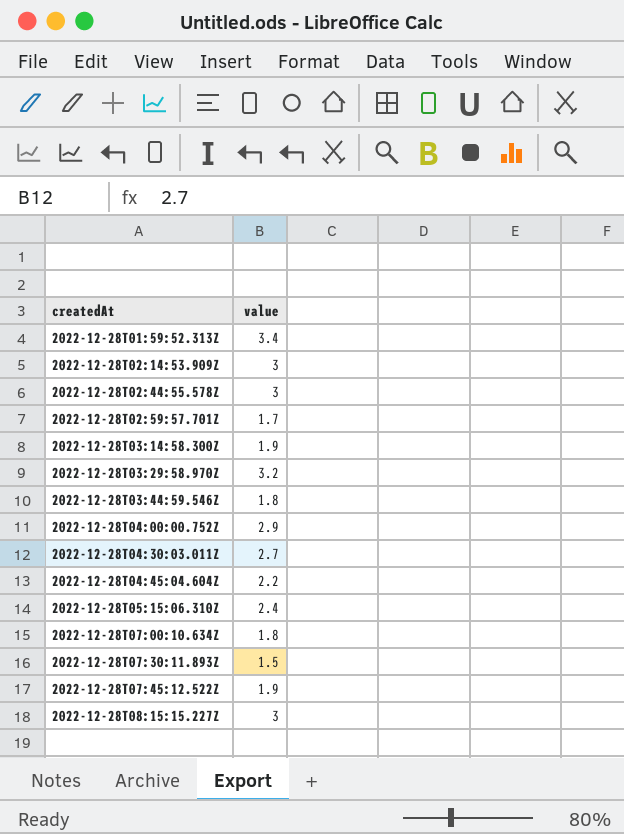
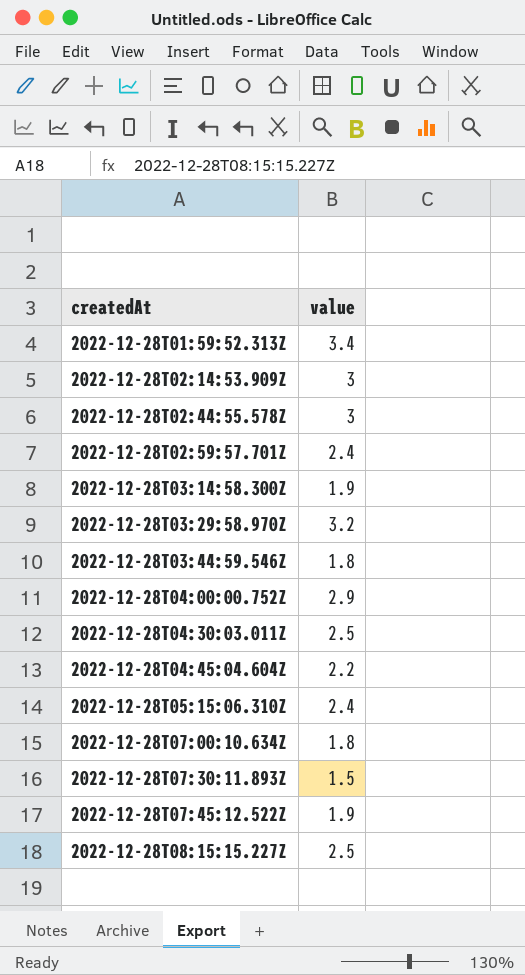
2022-12-28T02:59:57.701Z | value: 1.7 -> 2.4
2022-12-28T04:30:03.011Z | value: 2.7 -> 2.5
2022-12-28T08:15:15.227Z | value: 3 -> 2.5

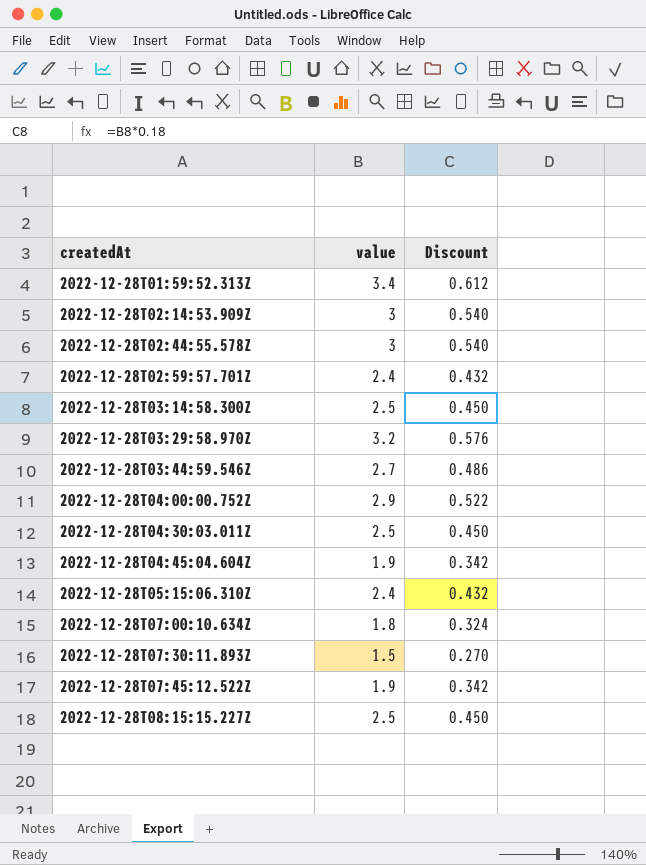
column Discount | formula: none -> [value] * 0.18
2022-12-28T03:14:58.300Z | value: 1.9 -> 2.5
2022-12-28T03:44:59.546Z | value: 1.8 -> 2.7
2022-12-28T04:45:04.604Z | value: 2.2 -> 1.9

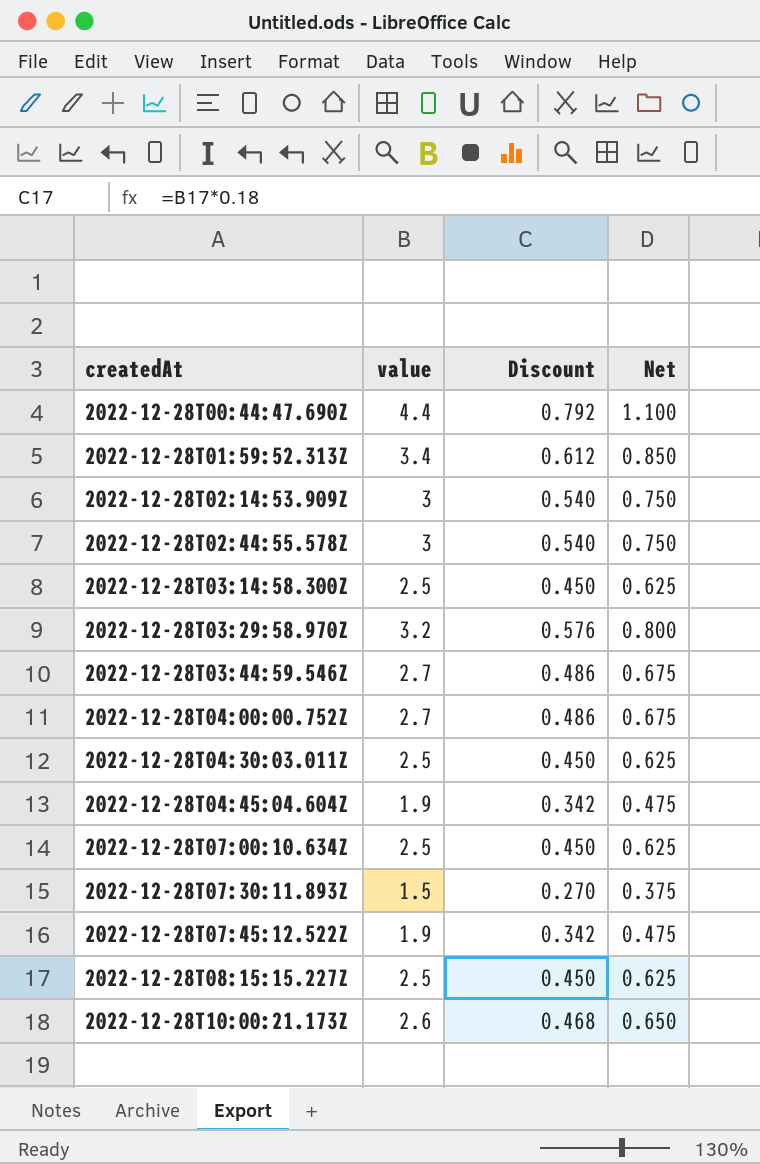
column Net | formula: none -> [value] * 0.25
row 2022-12-28T02:59:57.701Z: 2.4 | 0.432 -> none
row 2022-12-28T05:15:06.310Z: 2.4 | 0.432 -> none
row 2022-12-28T00:44:47.690Z: none -> 4.4 | 0.792 | 1.100
2022-12-28T04:00:00.752Z | value: 2.9 -> 2.7
2022-12-28T04:00:00.752Z | Discount: 0.522 -> 0.486
2022-12-28T07:00:10.634Z | value: 1.8 -> 2.5
2022-12-28T07:00:10.634Z | Discount: 0.324 -> 0.450
row 2022-12-28T10:00:21.173Z: none -> 2.6 | 0.468 | 0.650

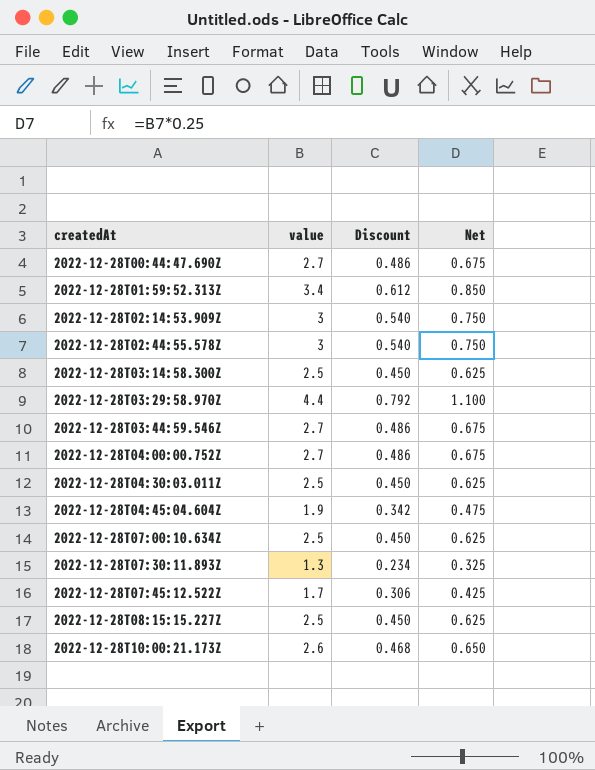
2022-12-28T00:44:47.690Z | value: 4.4 -> 2.7
2022-12-28T00:44:47.690Z | Discount: 0.792 -> 0.486
2022-12-28T00:44:47.690Z | Net: 1.100 -> 0.675
2022-12-28T03:29:58.970Z | value: 3.2 -> 4.4
2022-12-28T03:29:58.970Z | Discount: 0.576 -> 0.792
2022-12-28T03:29:58.970Z | Net: 0.800 -> 1.100
2022-12-28T07:30:11.893Z | value: 1.5 -> 1.3
2022-12-28T07:30:11.893Z | Discount: 0.270 -> 0.234
2022-12-28T07:30:11.893Z | Net: 0.375 -> 0.325
2022-12-28T07:45:12.522Z | value: 1.9 -> 1.7
2022-12-28T07:45:12.522Z | Discount: 0.342 -> 0.306
2022-12-28T07:45:12.522Z | Net: 0.475 -> 0.425

